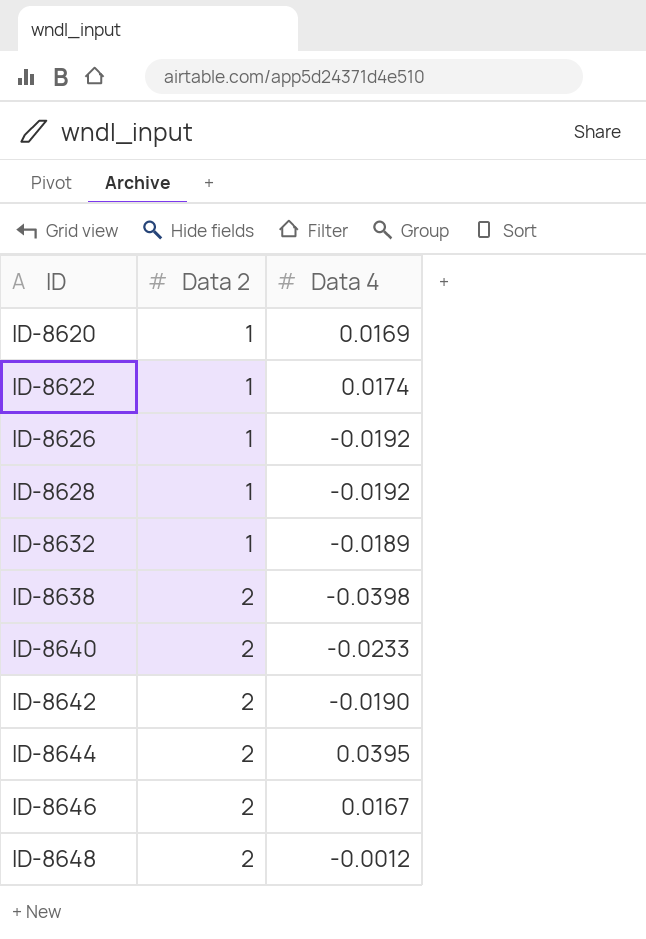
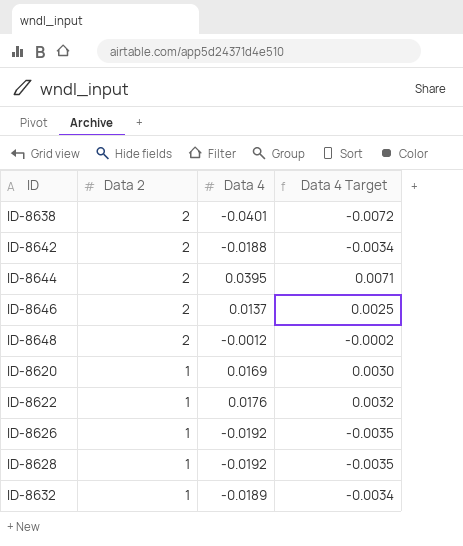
row order: ID ascending -> Data 2 descending
column Data 4 Target | formula: none -> [Data 4] * 0.18
row ID-8640: 2 | -0.0233 -> none
ID-8638 | Data 4: -0.0398 -> -0.0401
ID-8642 | Data 4: -0.0190 -> -0.0188
ID-8646 | Data 4: 0.0167 -> 0.0137
ID-8622 | Data 4: 0.0174 -> 0.0176

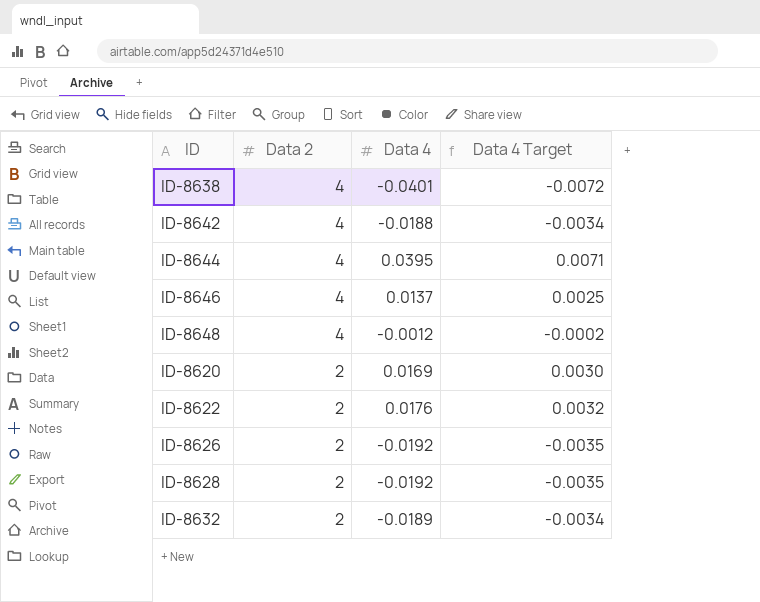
ID-8638 | Data 2: 2 -> 4
ID-8642 | Data 2: 2 -> 4
ID-8644 | Data 2: 2 -> 4
ID-8646 | Data 2: 2 -> 4
ID-8648 | Data 2: 2 -> 4
ID-8620 | Data 2: 1 -> 2
ID-8622 | Data 2: 1 -> 2
ID-8626 | Data 2: 1 -> 2
ID-8628 | Data 2: 1 -> 2
ID-8632 | Data 2: 1 -> 2

